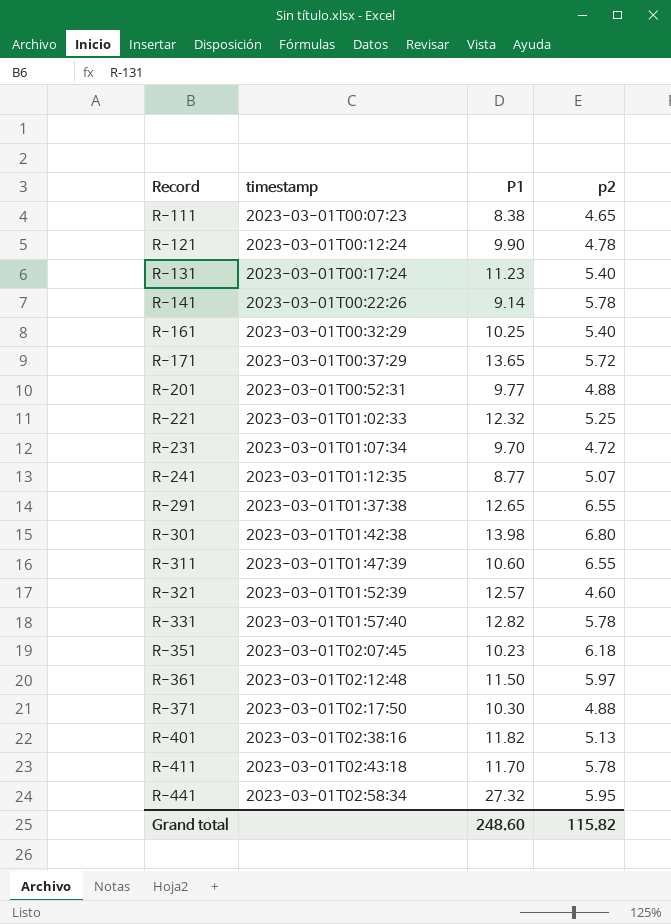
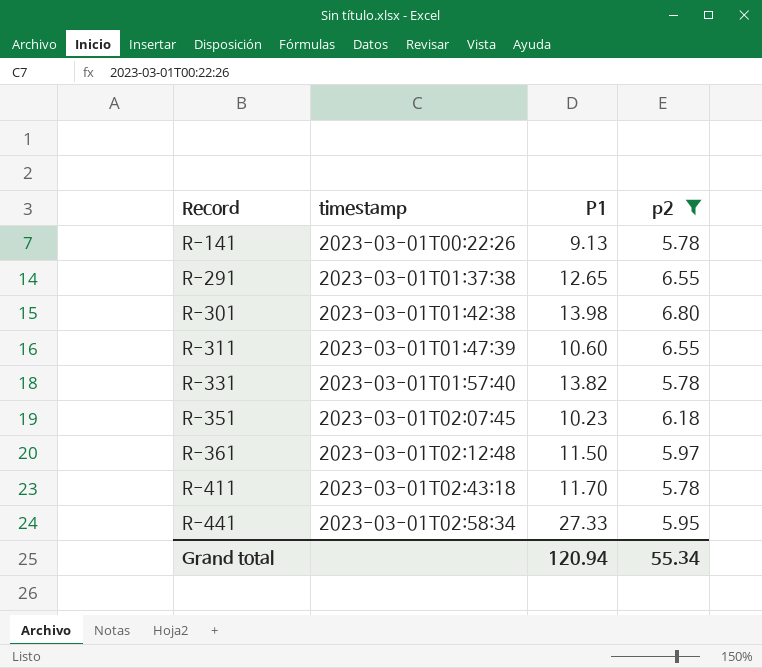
filter: none -> p2 >= 5.78
R-141 | P1: 9.14 -> 9.13
R-331 | P1: 12.82 -> 13.82
R-441 | P1: 27.32 -> 27.33
Grand total | P1: 248.60 -> 120.94
Grand total | p2: 115.82 -> 55.34

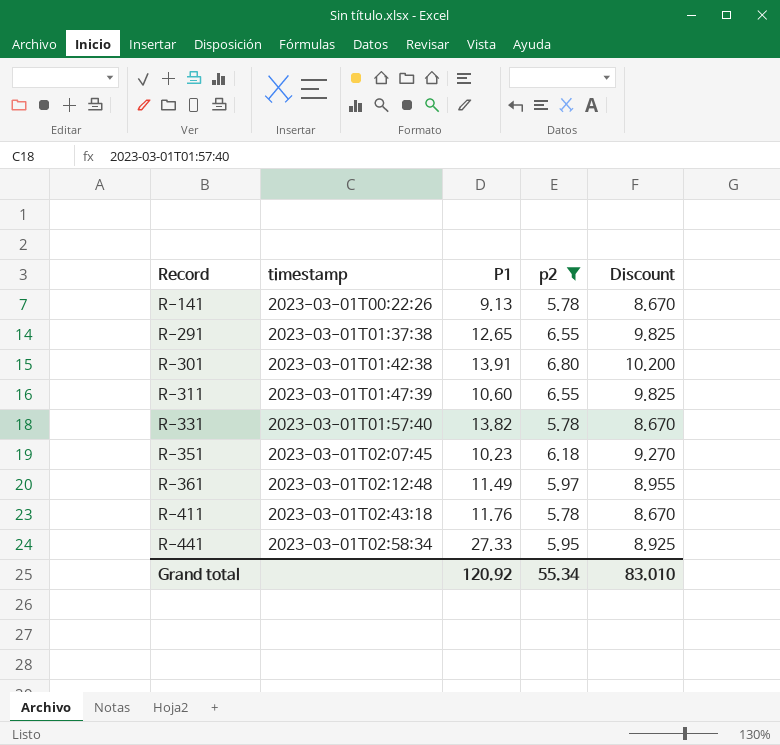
column Discount | formula: none -> [p2] * 1.5
R-301 | P1: 13.98 -> 13.91
R-361 | P1: 11.50 -> 11.49
R-411 | P1: 11.70 -> 11.76
Grand total | P1: 120.94 -> 120.92

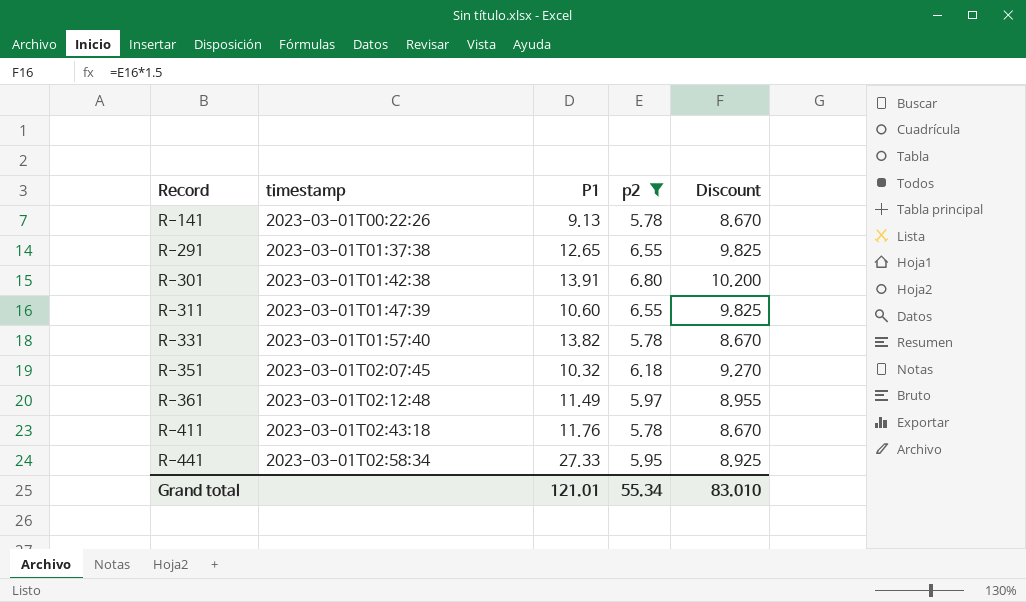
R-351 | P1: 10.23 -> 10.32
Grand total | P1: 120.92 -> 121.01

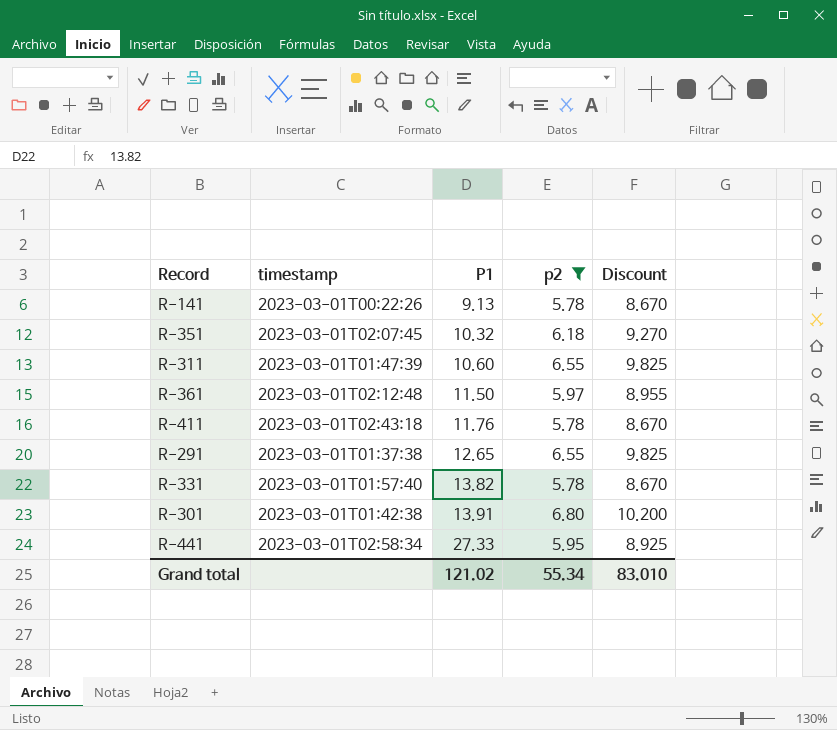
row order: Record ascending -> P1 ascending
R-361 | P1: 11.49 -> 11.50
Grand total | P1: 121.01 -> 121.02

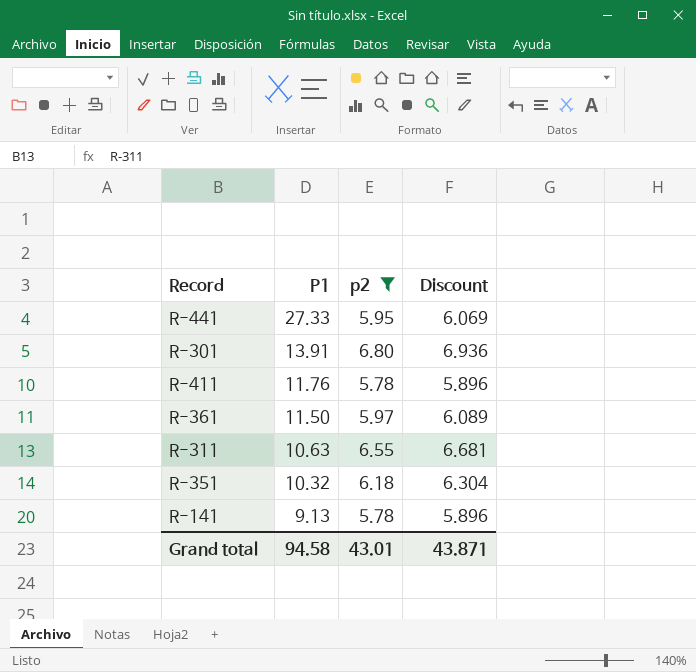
row order: P1 ascending -> P1 descending
column timestamp | position: 2 -> none
column Discount | formula: [p2] * 1.5 -> [p2] * 1.02
row R-291: 2023-03-01T01:37:38 | 12.65 | 6.55 | 9.825 -> none
row R-331: 2023-03-01T01:57:40 | 13.82 | 5.78 | 8.670 -> none
R-311 | P1: 10.60 -> 10.63
Grand total | P1: 121.02 -> 94.58
Grand total | p2: 55.34 -> 43.01
Grand total | Discount: 83.010 -> 43.871

